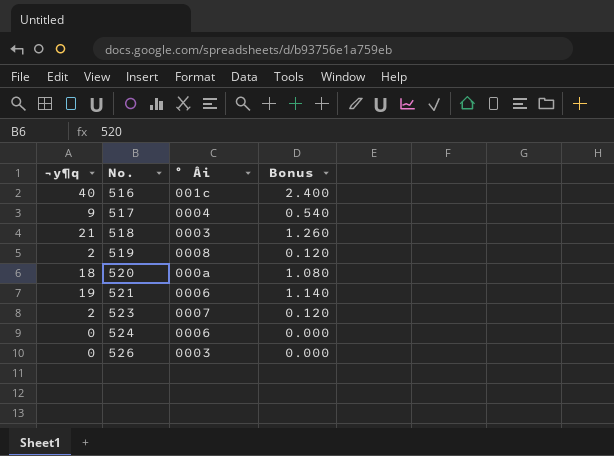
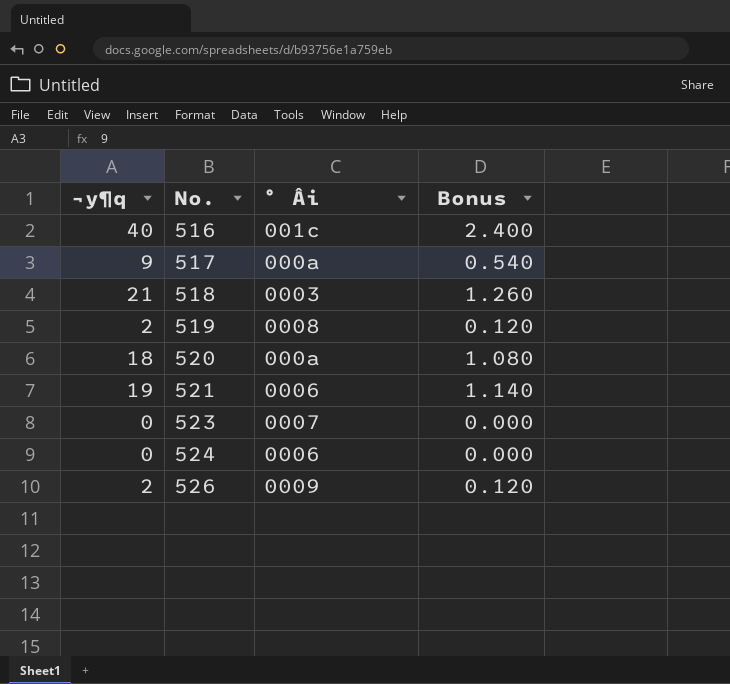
517 | ° Âi: 0004 -> 000a
523 | ¬y¶q: 2 -> 0
523 | Bonus: 0.120 -> 0.000
526 | ¬y¶q: 0 -> 2
526 | ° Âi: 0003 -> 0009
526 | Bonus: 0.000 -> 0.120

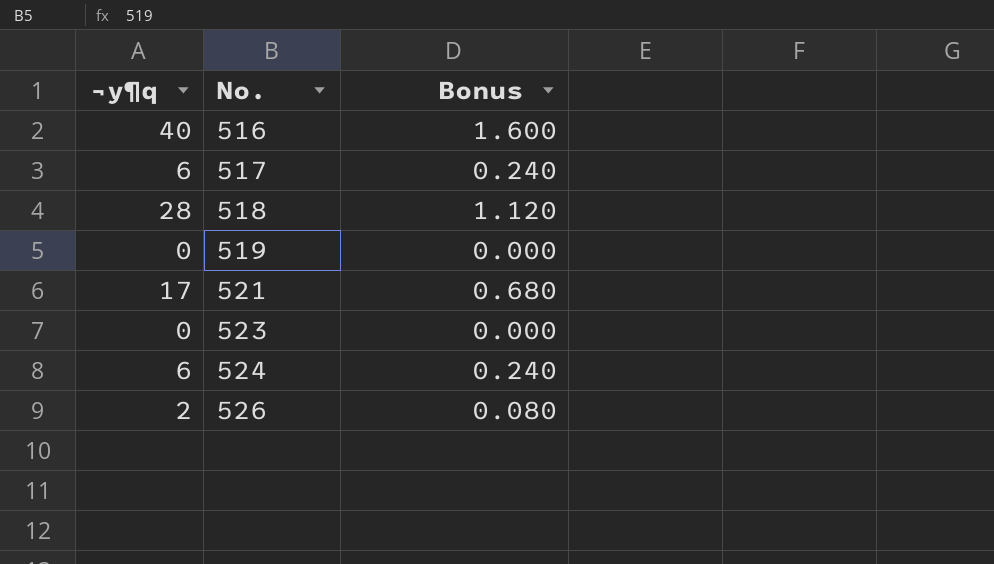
column ° Âi | position: 3 -> none
column Bonus | formula: [¬y¶q] * 0.06 -> [¬y¶q] * 0.04
row 520: 18 | 000a | 1.080 -> none
517 | ¬y¶q: 9 -> 6
518 | ¬y¶q: 21 -> 28
519 | ¬y¶q: 2 -> 0
521 | ¬y¶q: 19 -> 17
524 | ¬y¶q: 0 -> 6

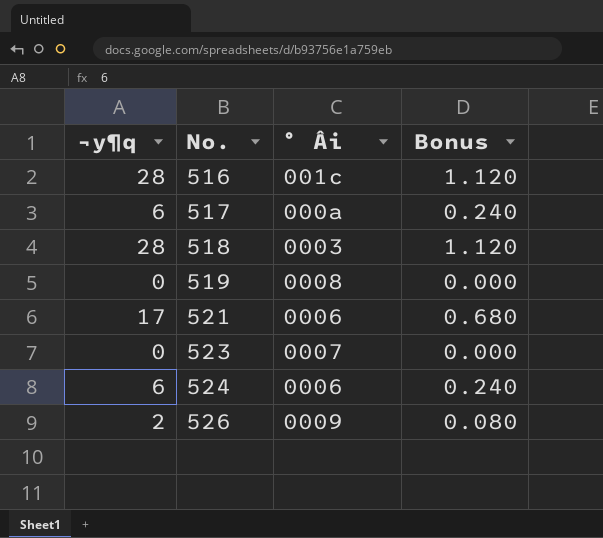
column ° Âi | position: none -> 3
516 | ¬y¶q: 40 -> 28
516 | Bonus: 1.600 -> 1.120

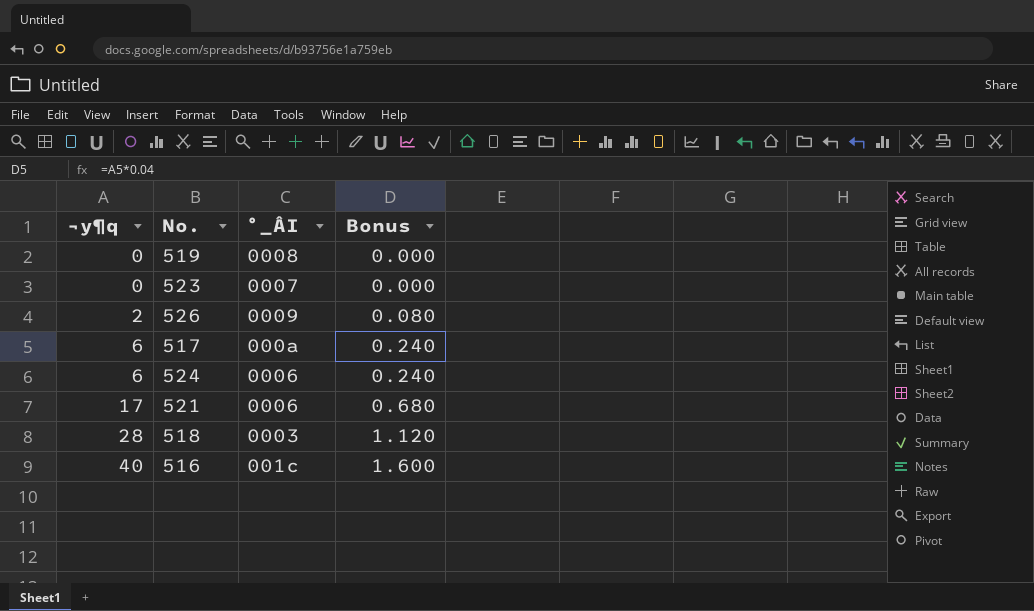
row order: No. ascending -> ¬y¶q ascending
column name: ° Âi -> °_ÂI
516 | ¬y¶q: 28 -> 40
516 | Bonus: 1.120 -> 1.600

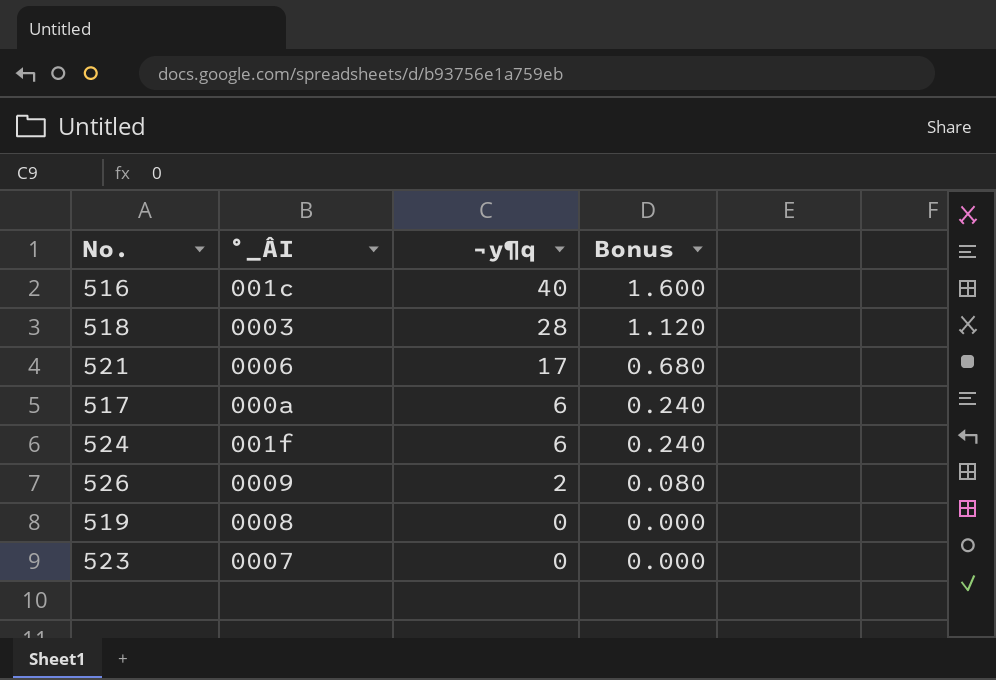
row order: ¬y¶q ascending -> ¬y¶q descending
column ¬y¶q | position: 1 -> 3
524 | °_ÂI: 0006 -> 001f

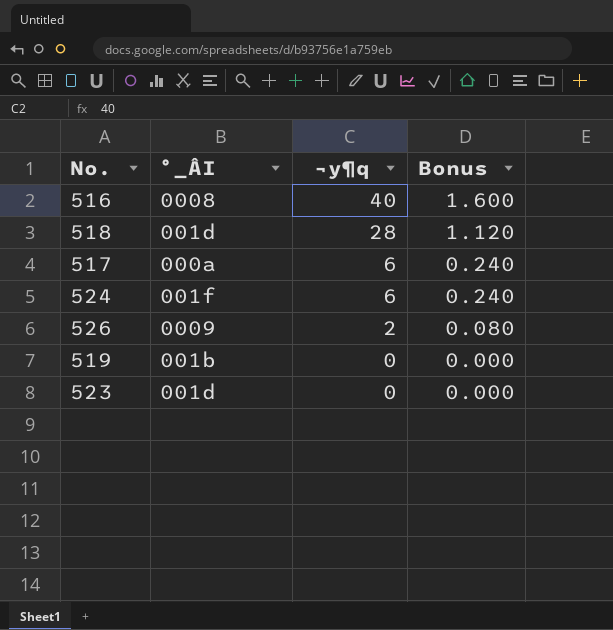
row 521: 0006 | 17 | 0.680 -> none
516 | °_ÂI: 001c -> 0008
518 | °_ÂI: 0003 -> 001d
519 | °_ÂI: 0008 -> 001b
523 | °_ÂI: 0007 -> 001d

